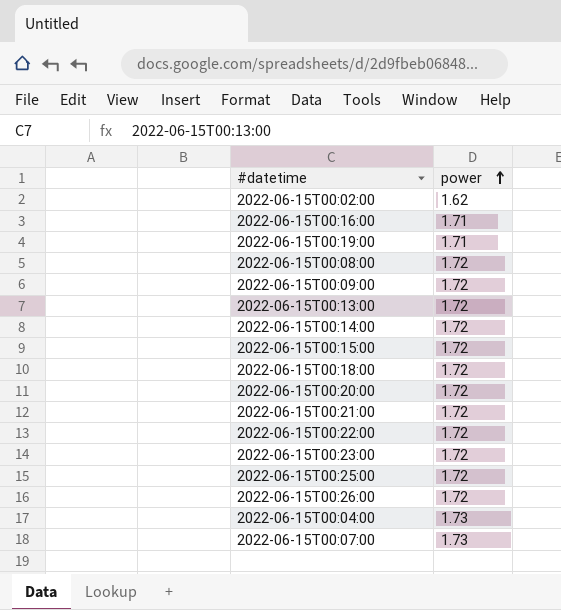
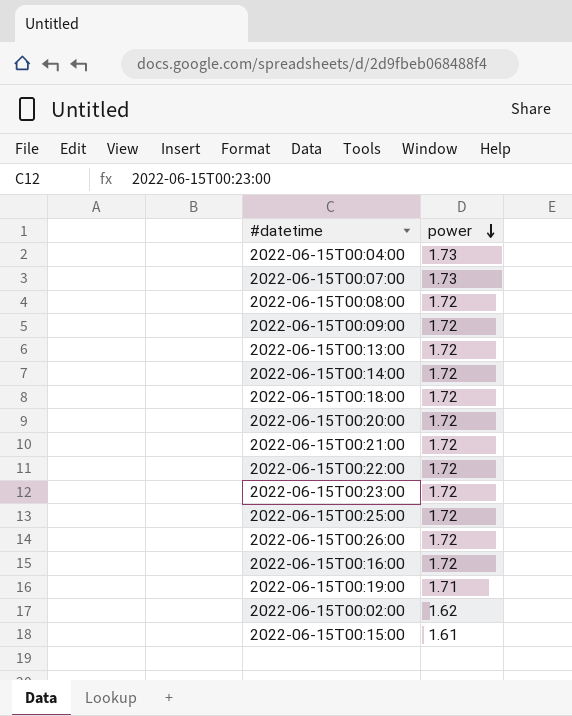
row order: power ascending -> power descending
2022-06-15T00:16:00 | power: 1.71 -> 1.72
2022-06-15T00:15:00 | power: 1.72 -> 1.61

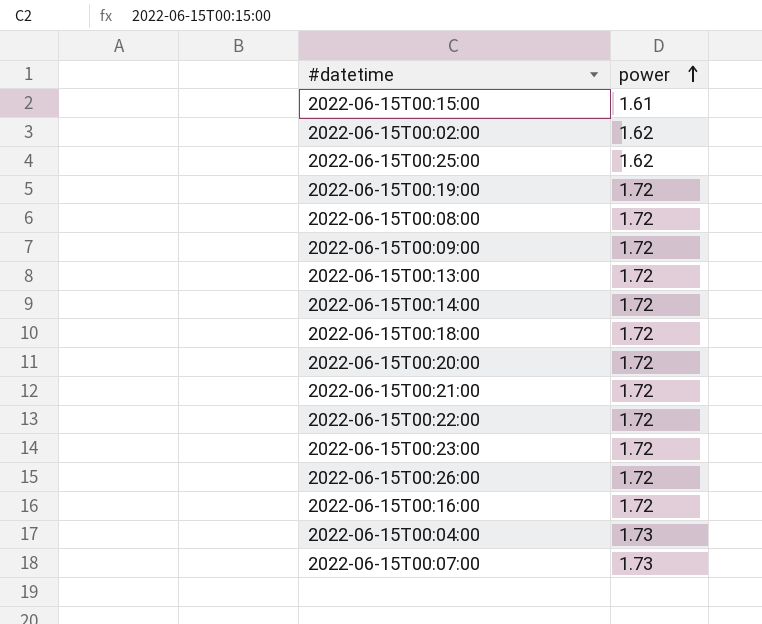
row order: power descending -> power ascending
2022-06-15T00:25:00 | power: 1.72 -> 1.62
2022-06-15T00:19:00 | power: 1.71 -> 1.72

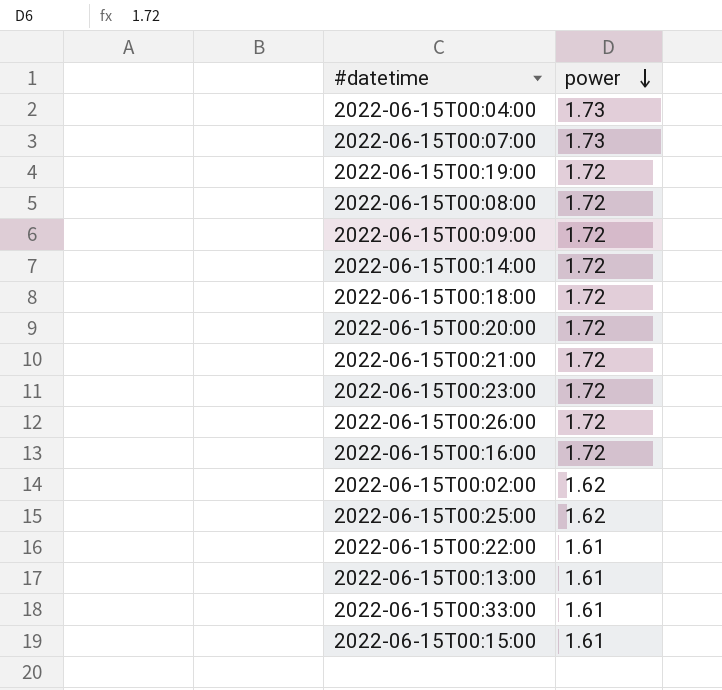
row order: power ascending -> power descending
2022-06-15T00:22:00 | power: 1.72 -> 1.61
2022-06-15T00:13:00 | power: 1.72 -> 1.61
row 2022-06-15T00:33:00: none -> 1.61

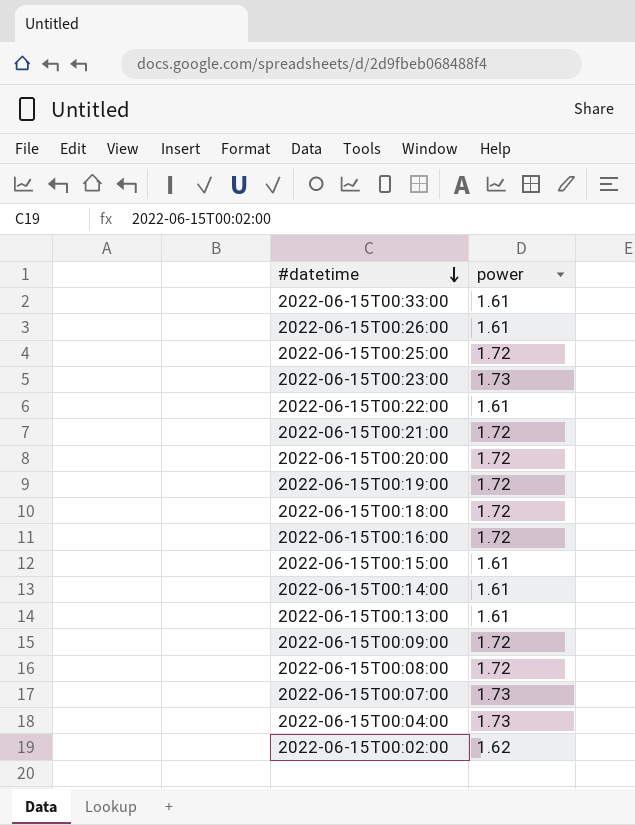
row order: power descending -> #datetime descending
2022-06-15T00:26:00 | power: 1.72 -> 1.61
2022-06-15T00:25:00 | power: 1.62 -> 1.72
2022-06-15T00:23:00 | power: 1.72 -> 1.73
2022-06-15T00:14:00 | power: 1.72 -> 1.61

